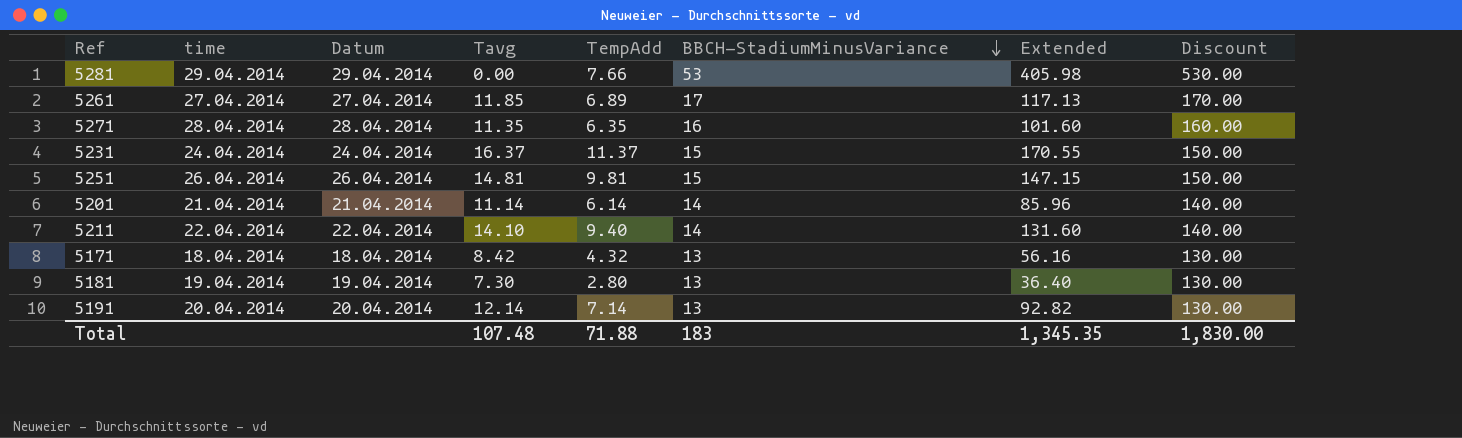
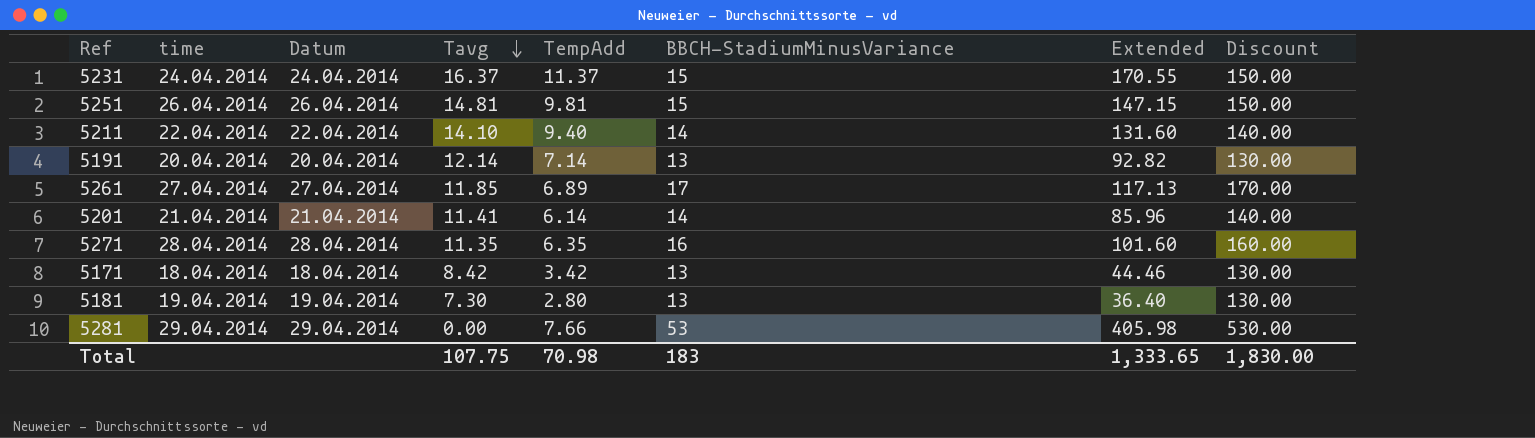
row order: BBCH-StadiumMinusVariance descending -> Tavg descending
5201 | Tavg: 11.14 -> 11.41
5171 | TempAdd: 4.32 -> 3.42
5171 | Extended: 56.16 -> 44.46
Total | Tavg: 107.48 -> 107.75
Total | TempAdd: 71.88 -> 70.98
Total | Extended: 1,345.35 -> 1,333.65

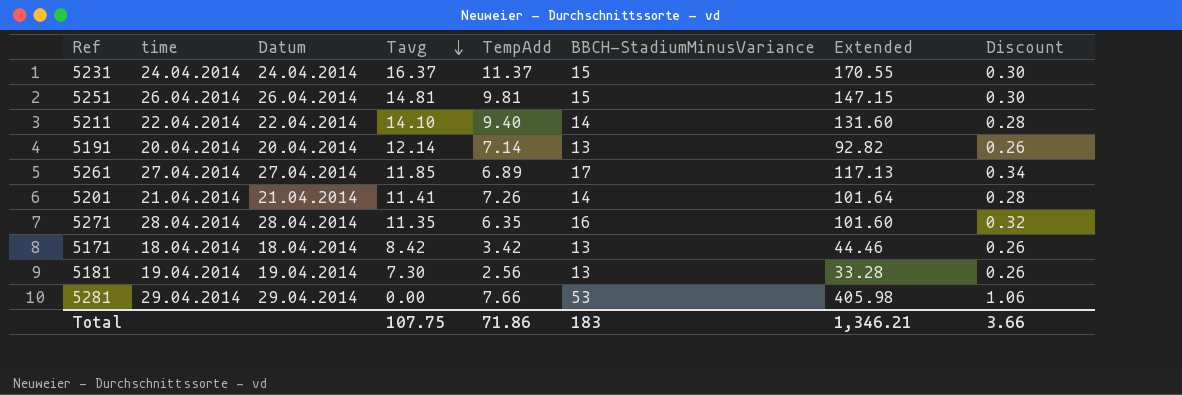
column Discount | formula: [BBCH-StadiumMinusVariance] * 10 -> [BBCH-StadiumMinusVariance] * 0.02
5201 | TempAdd: 6.14 -> 7.26
5201 | Extended: 85.96 -> 101.64
5181 | TempAdd: 2.80 -> 2.56
5181 | Extended: 36.40 -> 33.28
Total | TempAdd: 70.98 -> 71.86
Total | Extended: 1,333.65 -> 1,346.21
Total | Discount: 1,830.00 -> 3.66

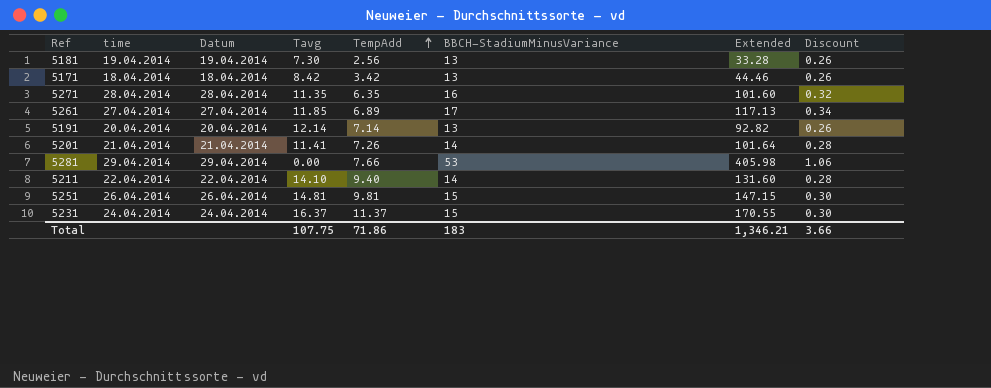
row order: Tavg descending -> TempAdd ascending

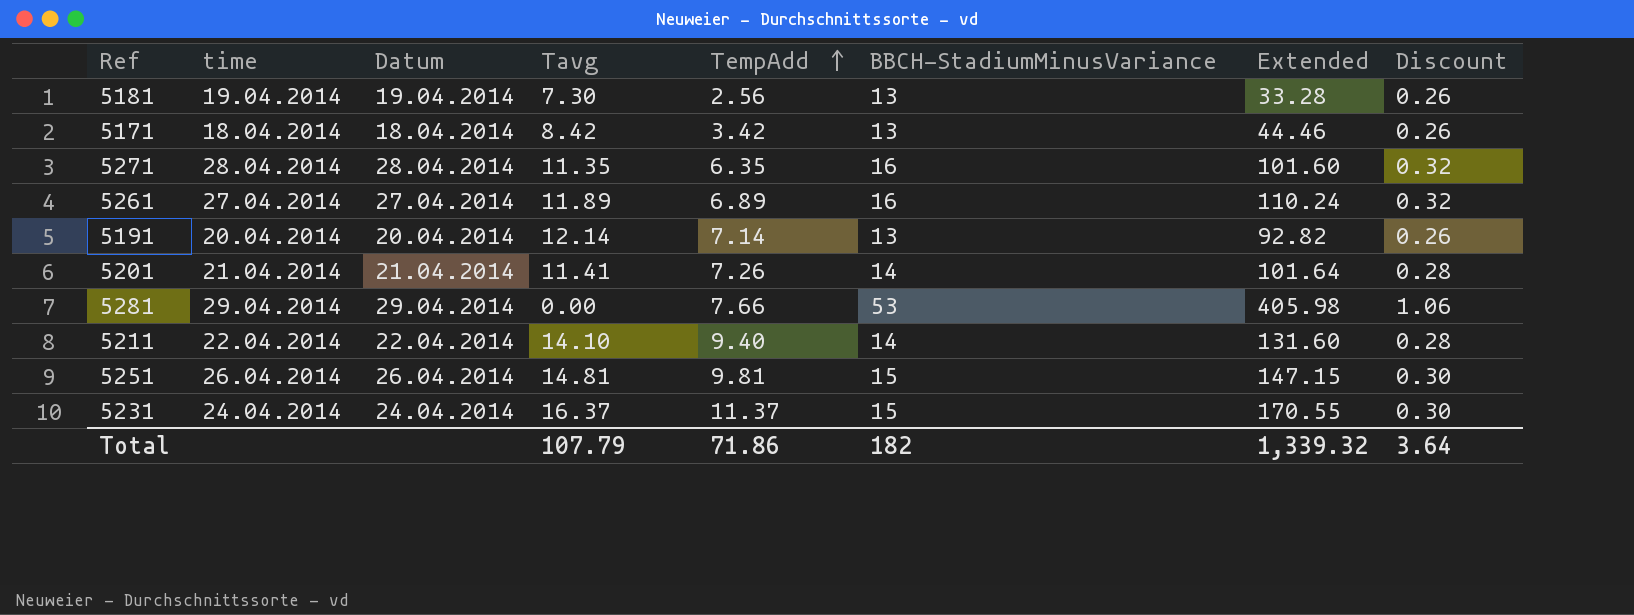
5261 | Tavg: 11.85 -> 11.89
5261 | BBCH-StadiumMinusVariance: 17 -> 16
5261 | Extended: 117.13 -> 110.24
5261 | Discount: 0.34 -> 0.32
Total | Tavg: 107.75 -> 107.79
Total | BBCH-StadiumMinusVariance: 183 -> 182
Total | Extended: 1,346.21 -> 1,339.32
Total | Discount: 3.66 -> 3.64

